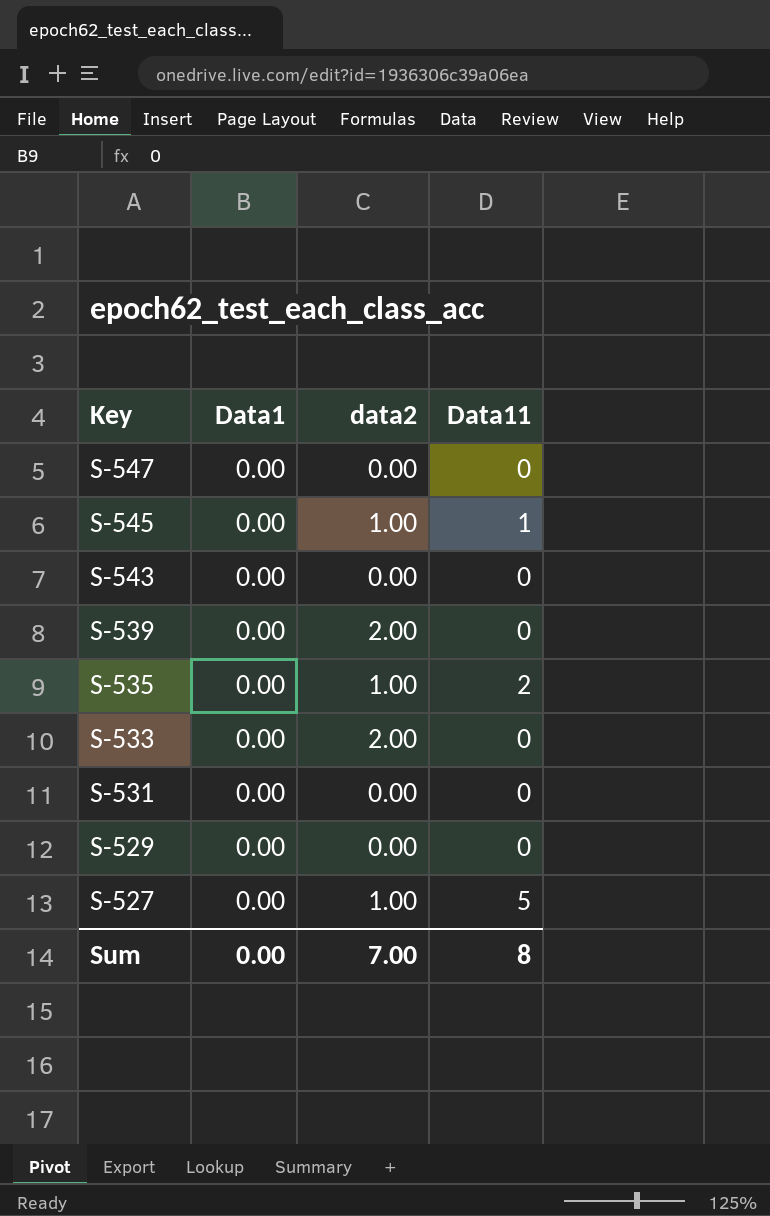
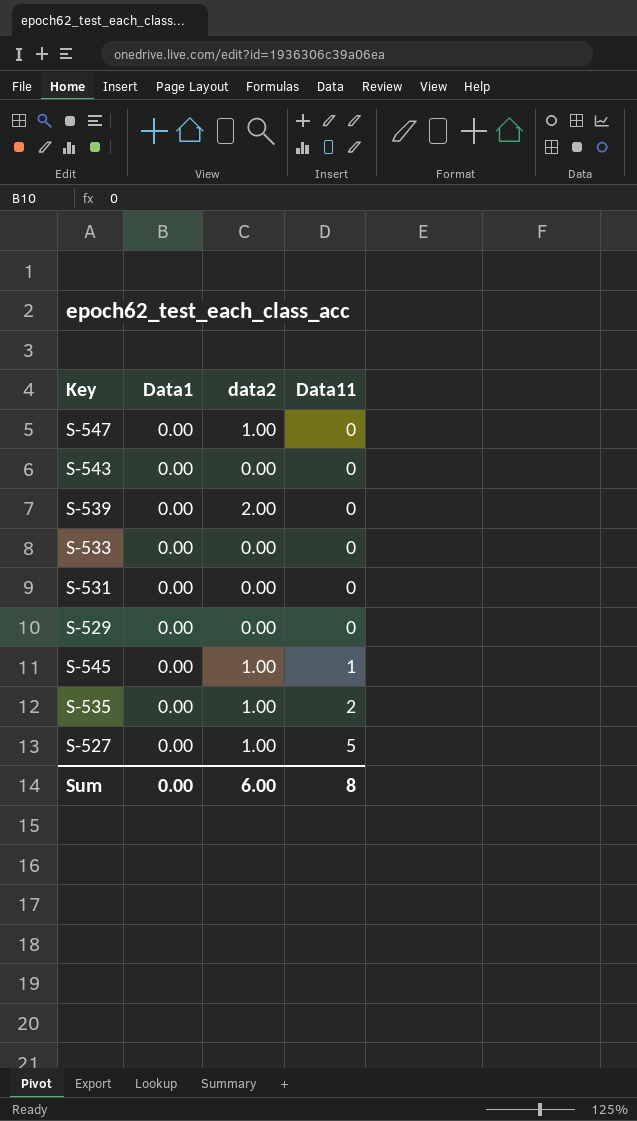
row order: Key descending -> Data11 ascending
S-547 | data2: 0.00 -> 1.00
S-533 | data2: 2.00 -> 0.00
Sum | data2: 7.00 -> 6.00

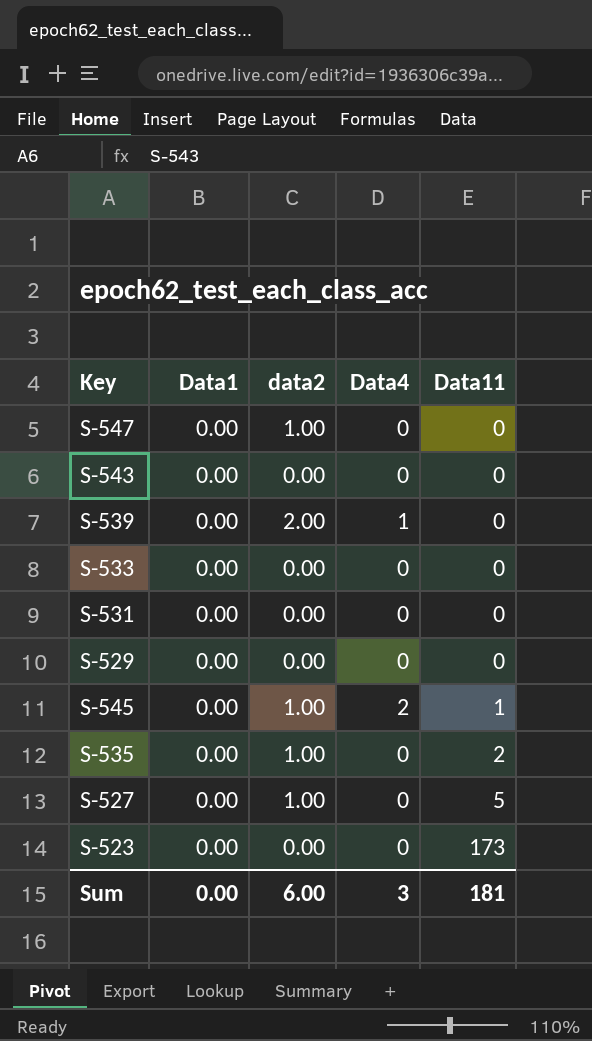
column Data4 | position: none -> 4
row S-523: none -> 0.00 | 0.00 | 0 | 173
Sum | Data11: 8 -> 181

